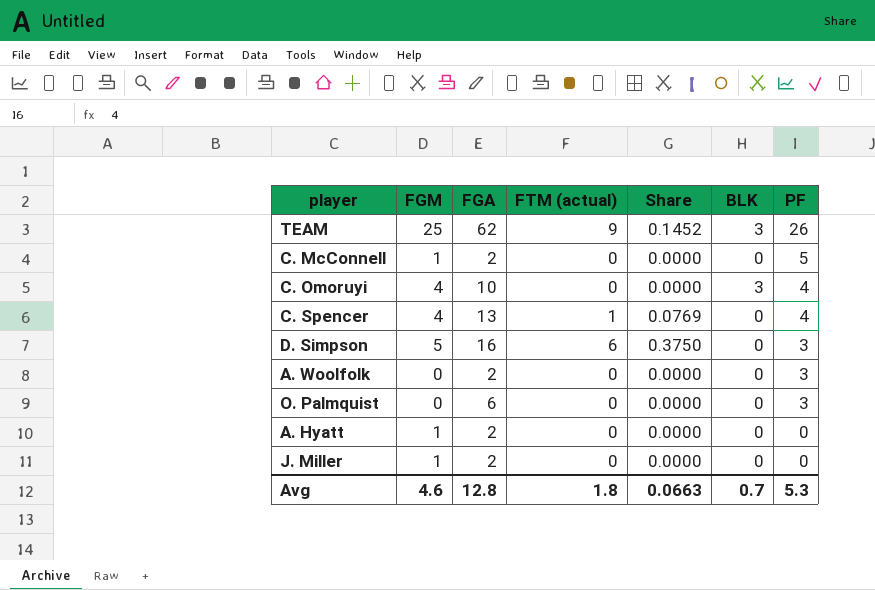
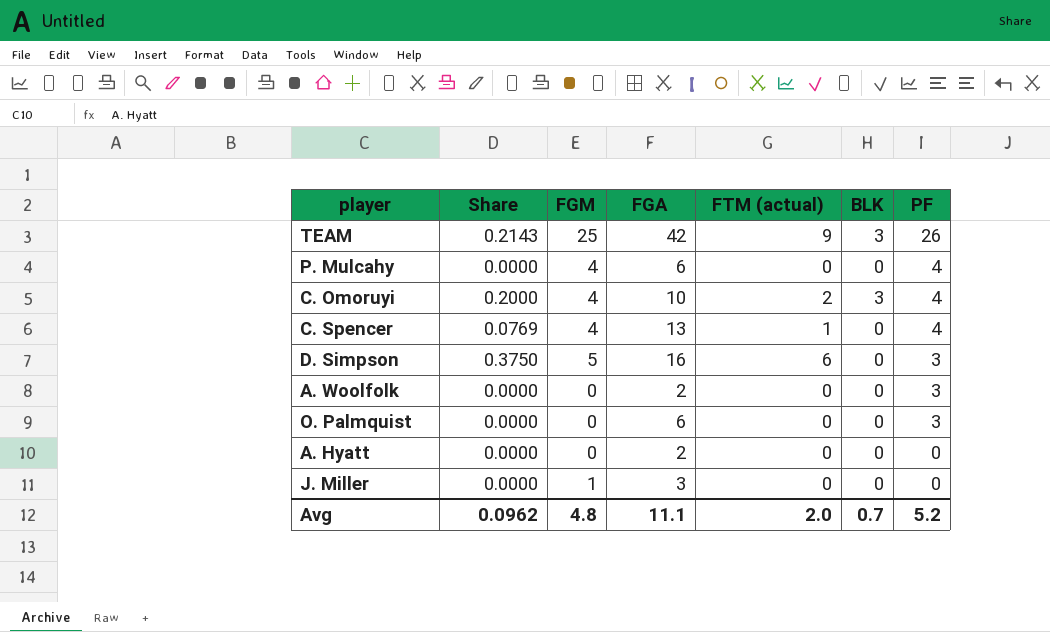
column Share | position: 5 -> 2
row C. McConnell: 1 | 2 | 0 | 0.0000 | 0 | 5 -> none
TEAM | Share: 0.1452 -> 0.2143
TEAM | FGA: 62 -> 42
row P. Mulcahy: none -> 0.0000 | 4 | 6 | 0 | 0 | 4
C. Omoruyi | Share: 0.0000 -> 0.2000
C. Omoruyi | FTM (actual): 0 -> 2
A. Hyatt | FGM: 1 -> 0
J. Miller | FGA: 2 -> 3
Avg | Share: 0.0663 -> 0.0962
Avg | FGM: 4.6 -> 4.8
Avg | FGA: 12.8 -> 11.1
Avg | FTM (actual): 1.8 -> 2.0
Avg | PF: 5.3 -> 5.2

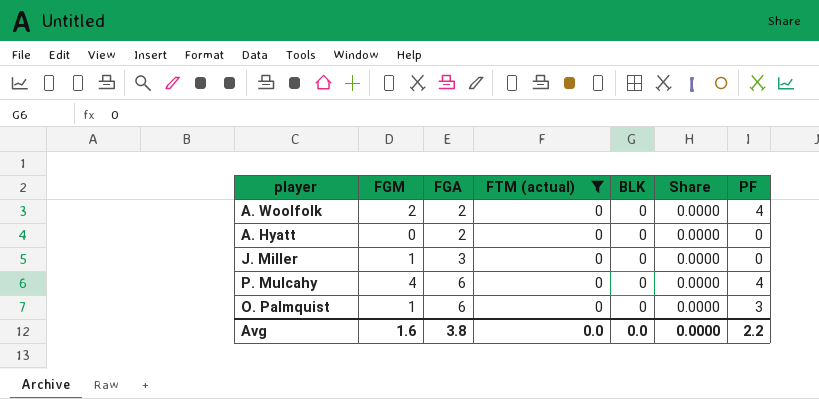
filter: none -> FTM (actual) = 0
row order: PF descending -> FGA ascending
column Share | position: 2 -> 6
A. Woolfolk | FGM: 0 -> 2
A. Woolfolk | PF: 3 -> 4
O. Palmquist | FGM: 0 -> 1
Avg | FGM: 4.8 -> 1.6
Avg | FGA: 11.1 -> 3.8
Avg | FTM (actual): 2.0 -> 0.0
Avg | BLK: 0.7 -> 0.0
Avg | Share: 0.0962 -> 0.0000
Avg | PF: 5.2 -> 2.2

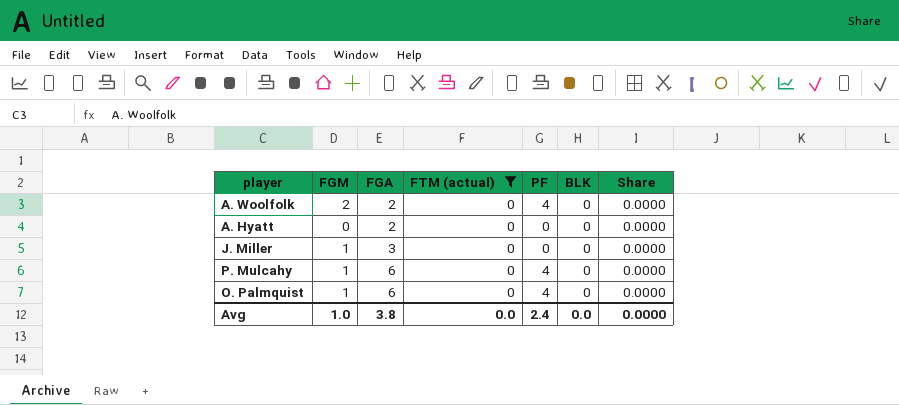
column PF | position: 7 -> 5
P. Mulcahy | FGM: 4 -> 1
O. Palmquist | PF: 3 -> 4
Avg | FGM: 1.6 -> 1.0
Avg | PF: 2.2 -> 2.4

